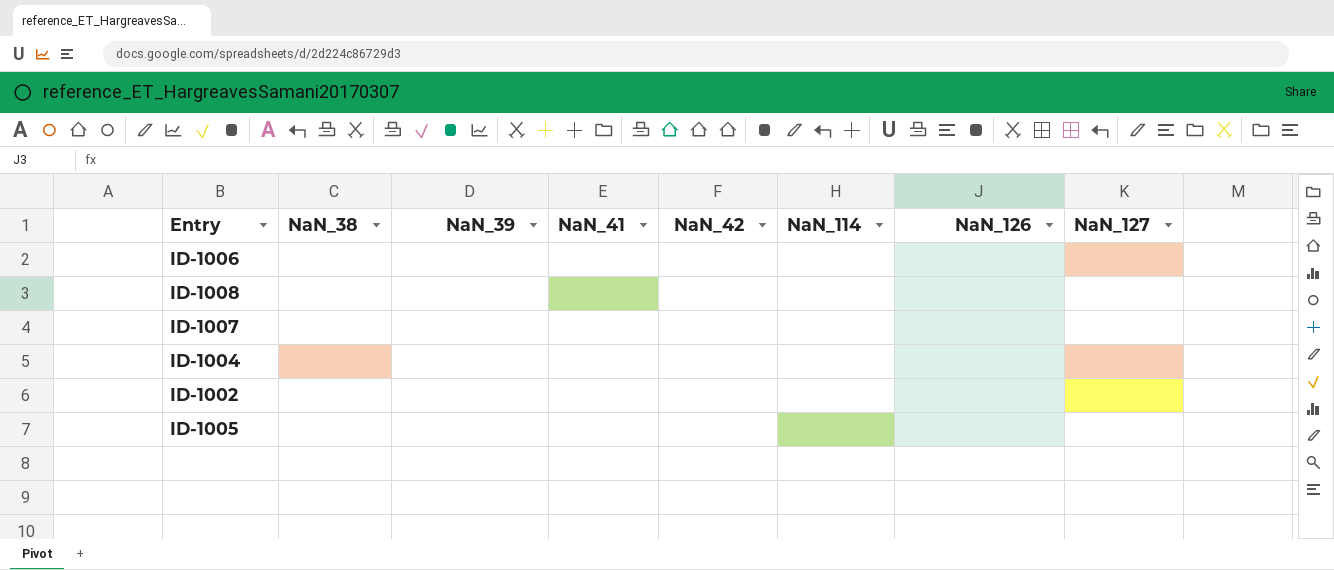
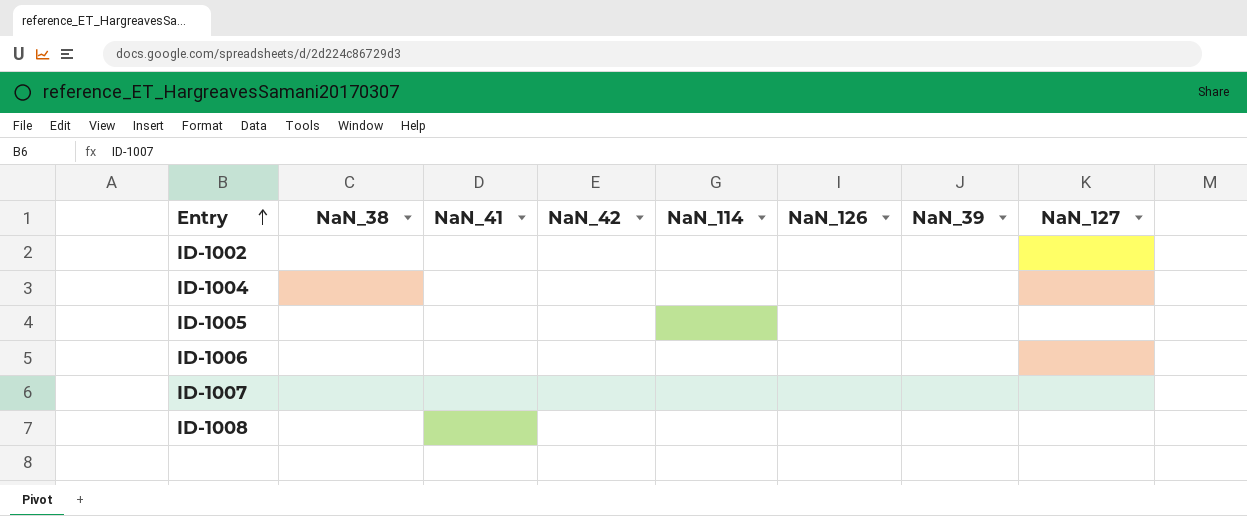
row order: none -> Entry ascending
column NaN_39 | position: 3 -> 7

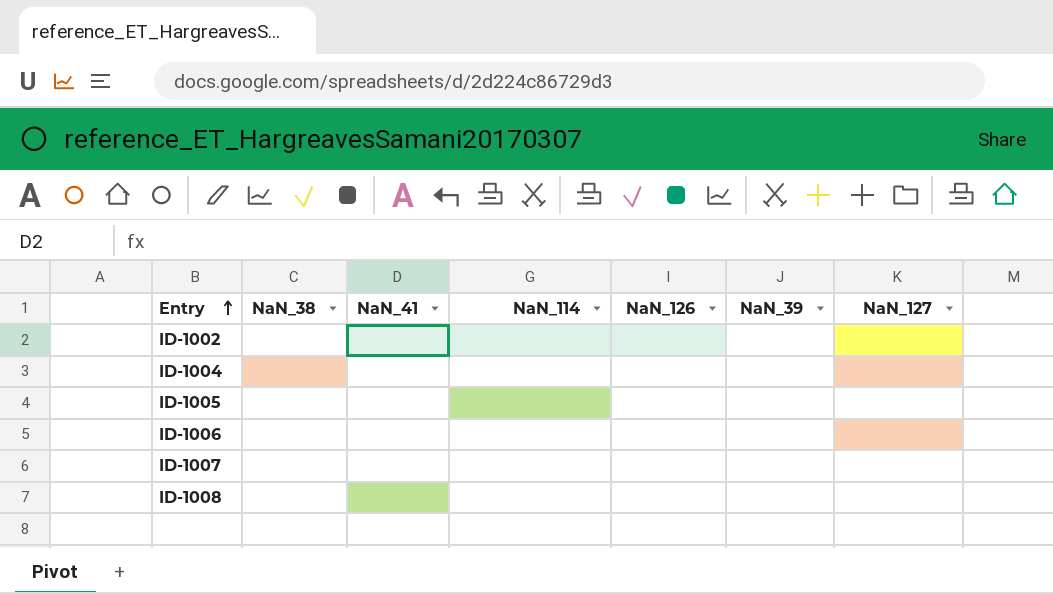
column NaN_42 | position: 4 -> none

